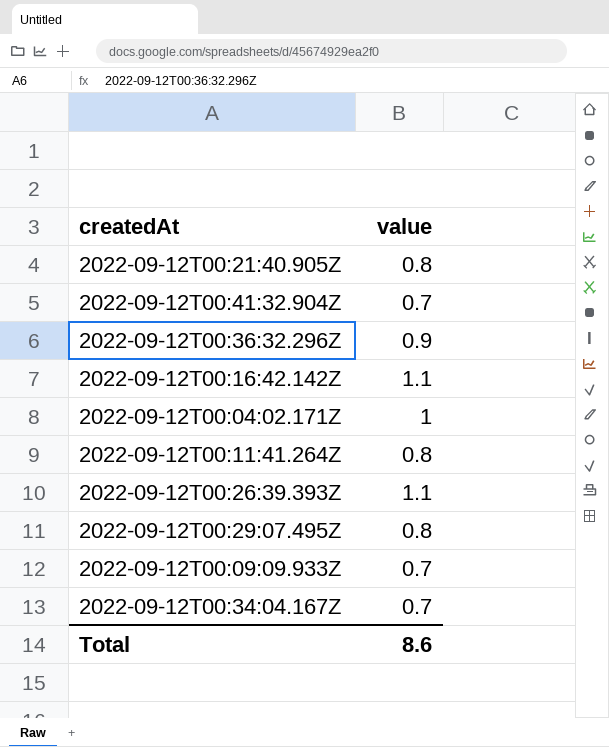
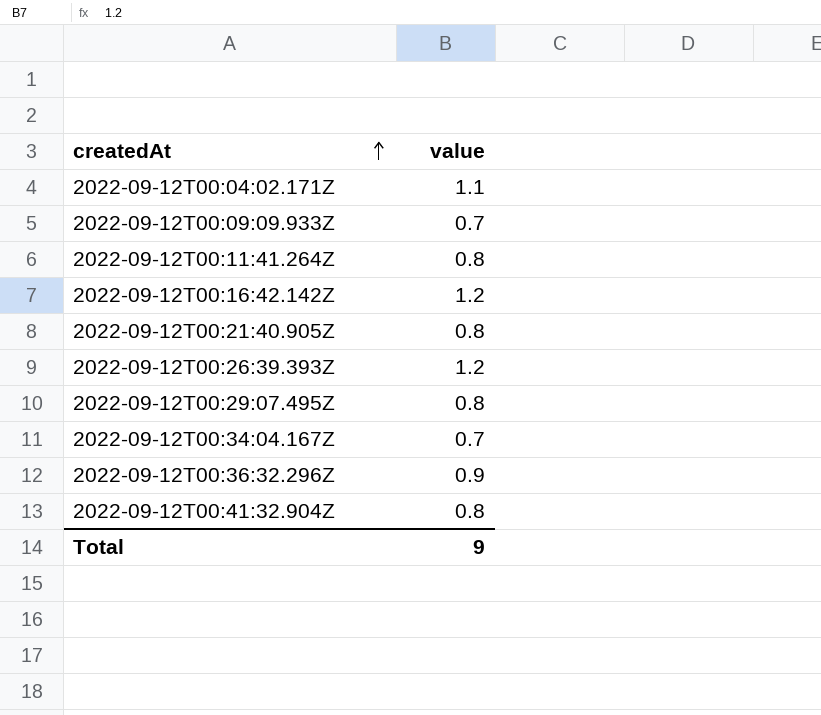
row order: none -> createdAt ascending
2022-09-12T00:04:02.171Z | value: 1 -> 1.1
2022-09-12T00:16:42.142Z | value: 1.1 -> 1.2
2022-09-12T00:26:39.393Z | value: 1.1 -> 1.2
2022-09-12T00:41:32.904Z | value: 0.7 -> 0.8
Total | value: 8.6 -> 9

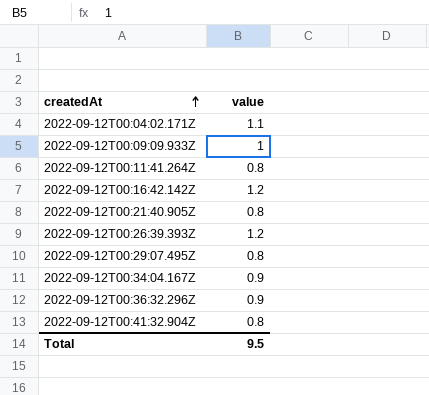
2022-09-12T00:09:09.933Z | value: 0.7 -> 1
2022-09-12T00:34:04.167Z | value: 0.7 -> 0.9
Total | value: 9 -> 9.5

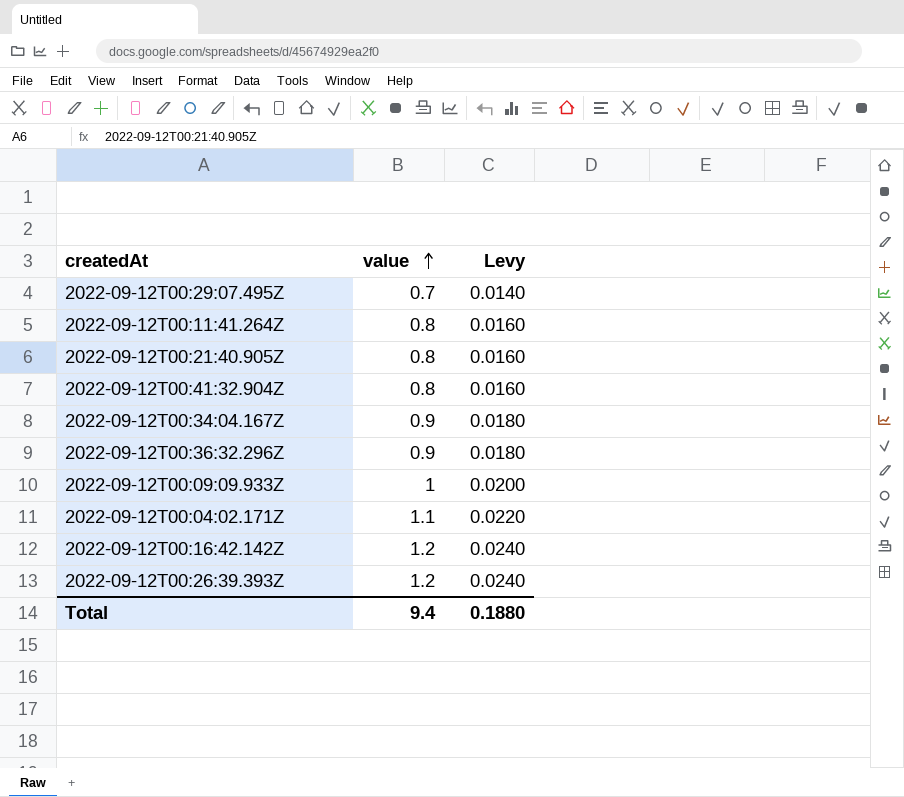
row order: createdAt ascending -> value ascending
column Levy | formula: none -> [value] * 0.02
2022-09-12T00:29:07.495Z | value: 0.8 -> 0.7
Total | value: 9.5 -> 9.4

